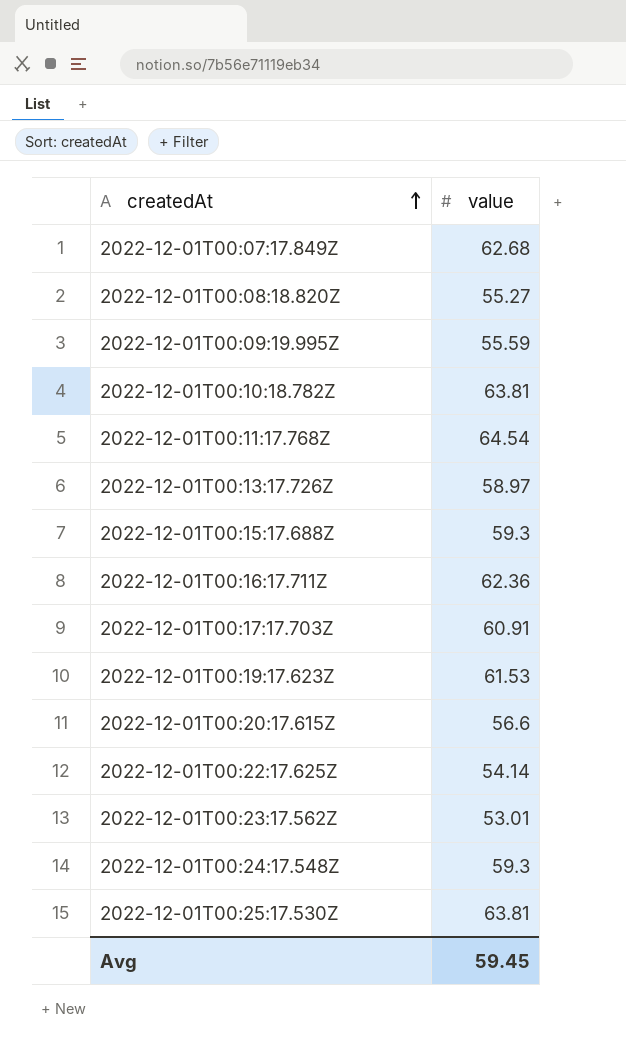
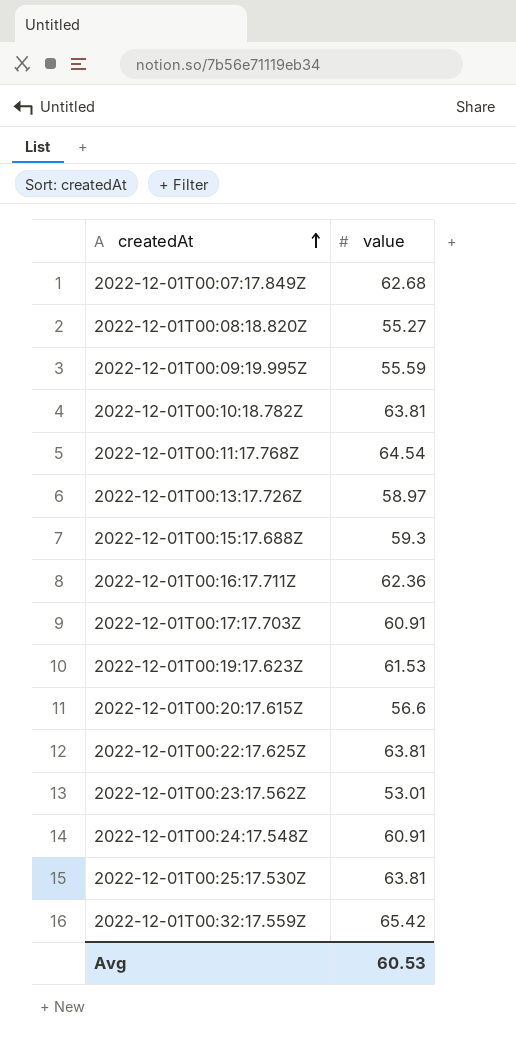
2022-12-01T00:22:17.625Z | value: 54.14 -> 63.81
2022-12-01T00:24:17.548Z | value: 59.3 -> 60.91
row 2022-12-01T00:32:17.559Z: none -> 65.42
Avg | value: 59.45 -> 60.53

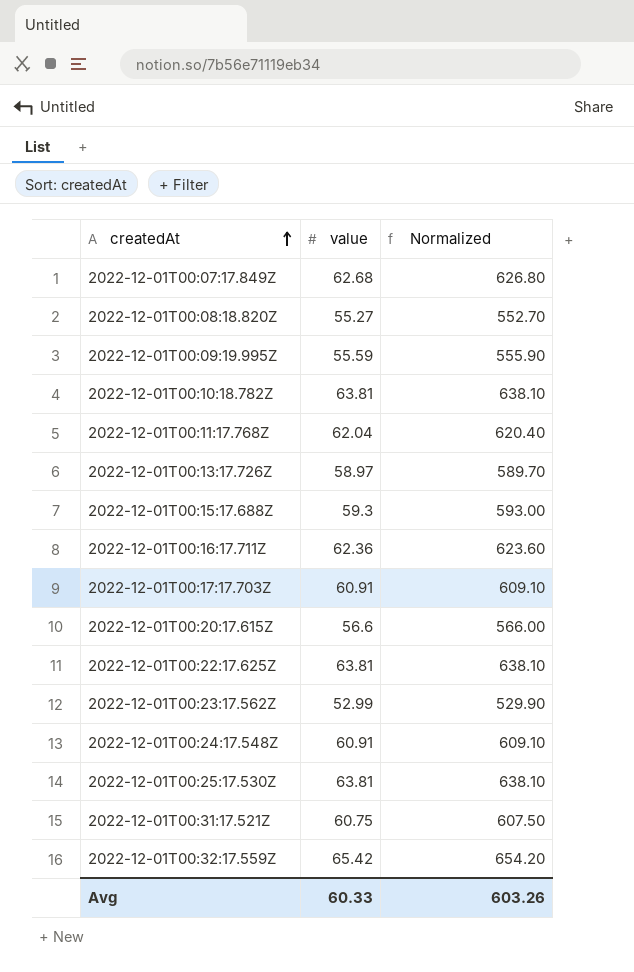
column Normalized | formula: none -> [value] * 10
row 2022-12-01T00:19:17.623Z: 61.53 -> none
2022-12-01T00:11:17.768Z | value: 64.54 -> 62.04
2022-12-01T00:23:17.562Z | value: 53.01 -> 52.99
row 2022-12-01T00:31:17.521Z: none -> 60.75 | 607.50
Avg | value: 60.53 -> 60.33

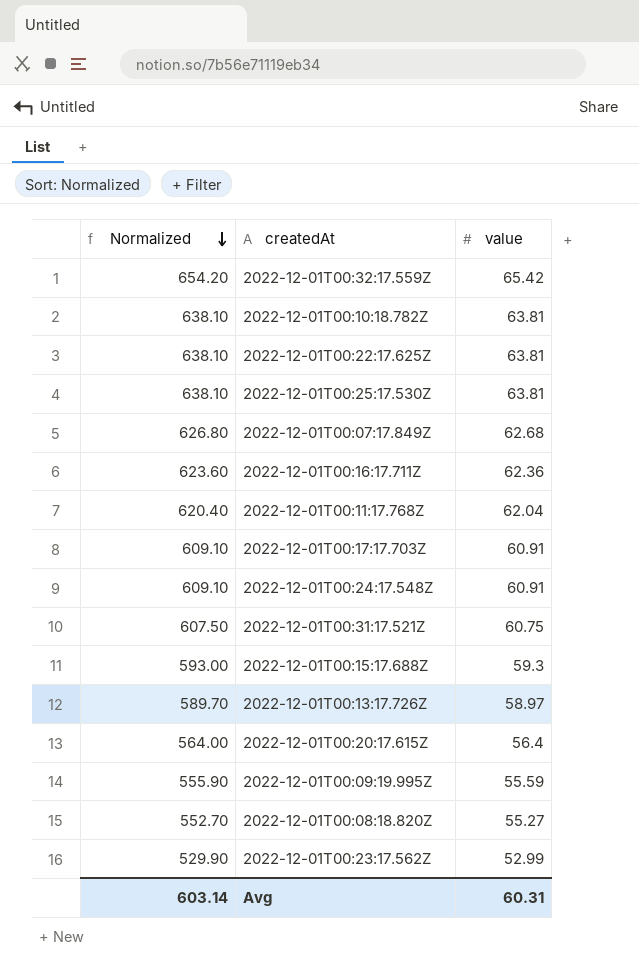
row order: createdAt ascending -> Normalized descending
column Normalized | position: 3 -> 1
2022-12-01T00:20:17.615Z | Normalized: 566.00 -> 564.00
2022-12-01T00:20:17.615Z | value: 56.6 -> 56.4
Avg | Normalized: 603.26 -> 603.14
Avg | value: 60.33 -> 60.31

